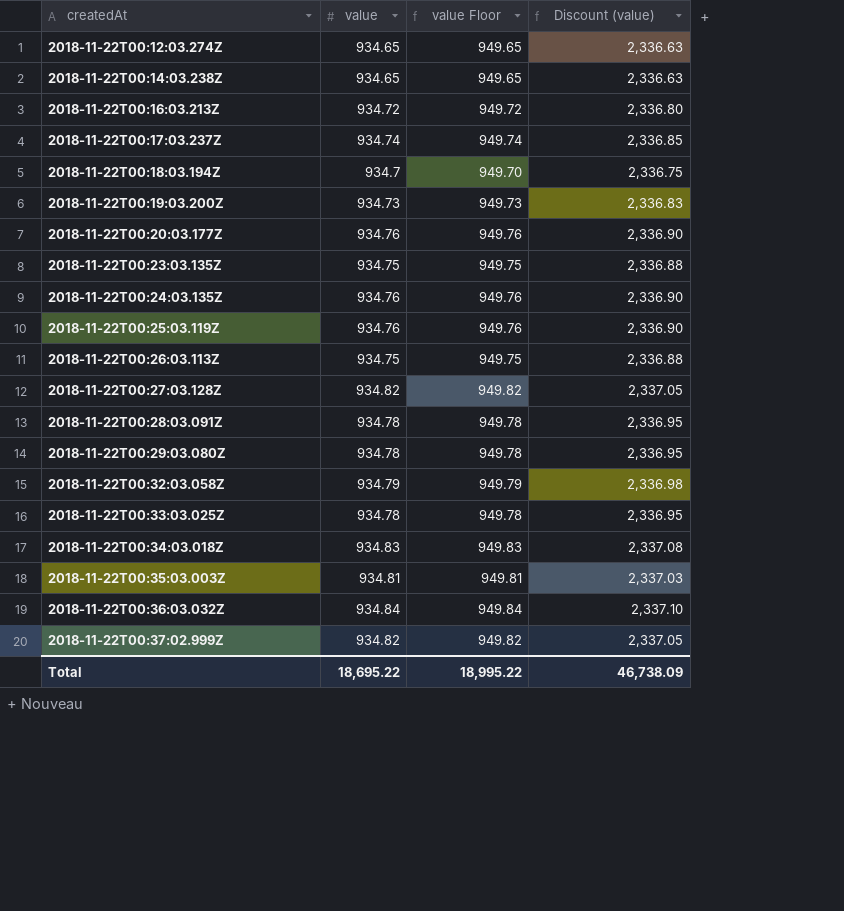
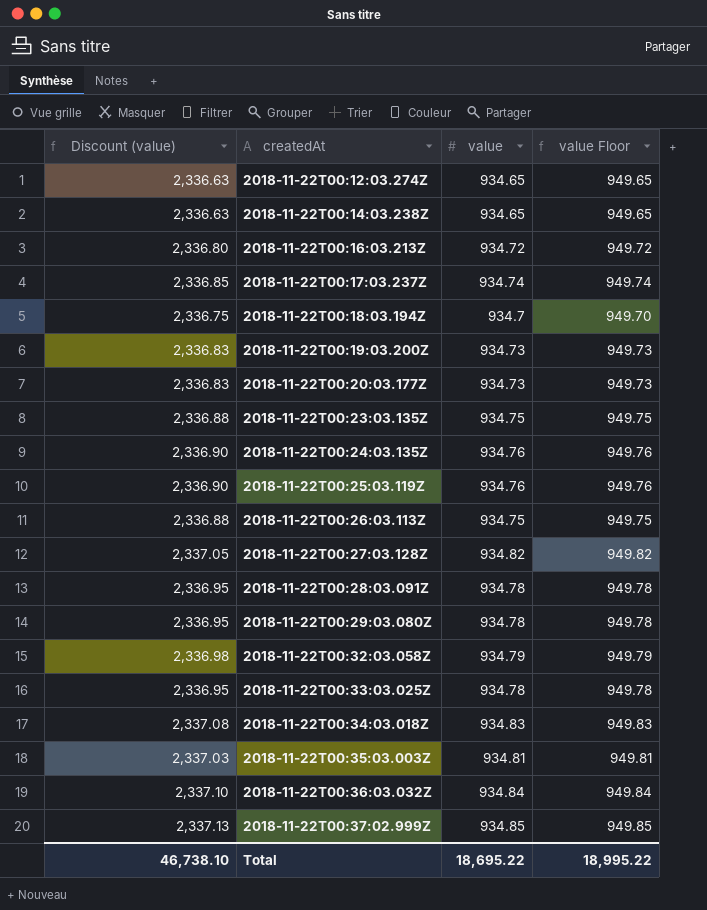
column Discount (value) | position: 4 -> 1
2018-11-22T00:20:03.177Z | Discount (value): 2,336.90 -> 2,336.83
2018-11-22T00:20:03.177Z | value: 934.76 -> 934.73
2018-11-22T00:20:03.177Z | value Floor: 949.76 -> 949.73
2018-11-22T00:37:02.999Z | Discount (value): 2,337.05 -> 2,337.13
2018-11-22T00:37:02.999Z | value: 934.82 -> 934.85
2018-11-22T00:37:02.999Z | value Floor: 949.82 -> 949.85
Total | Discount (value): 46,738.09 -> 46,738.10

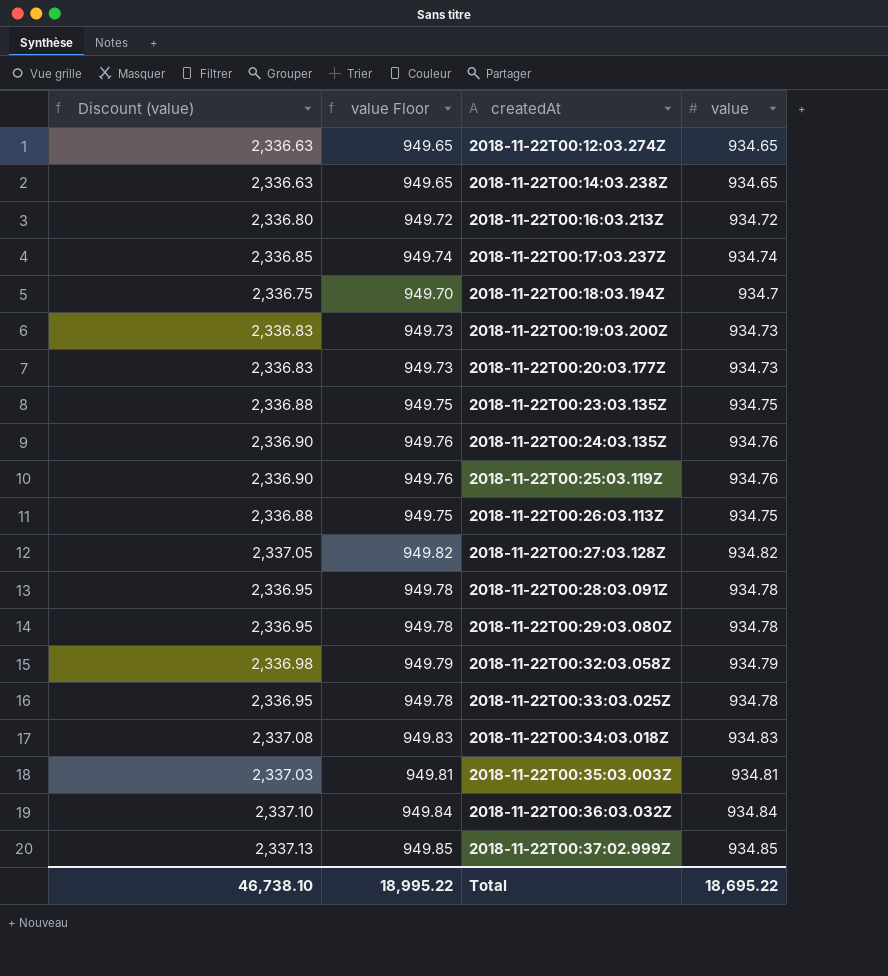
column value Floor | position: 4 -> 2

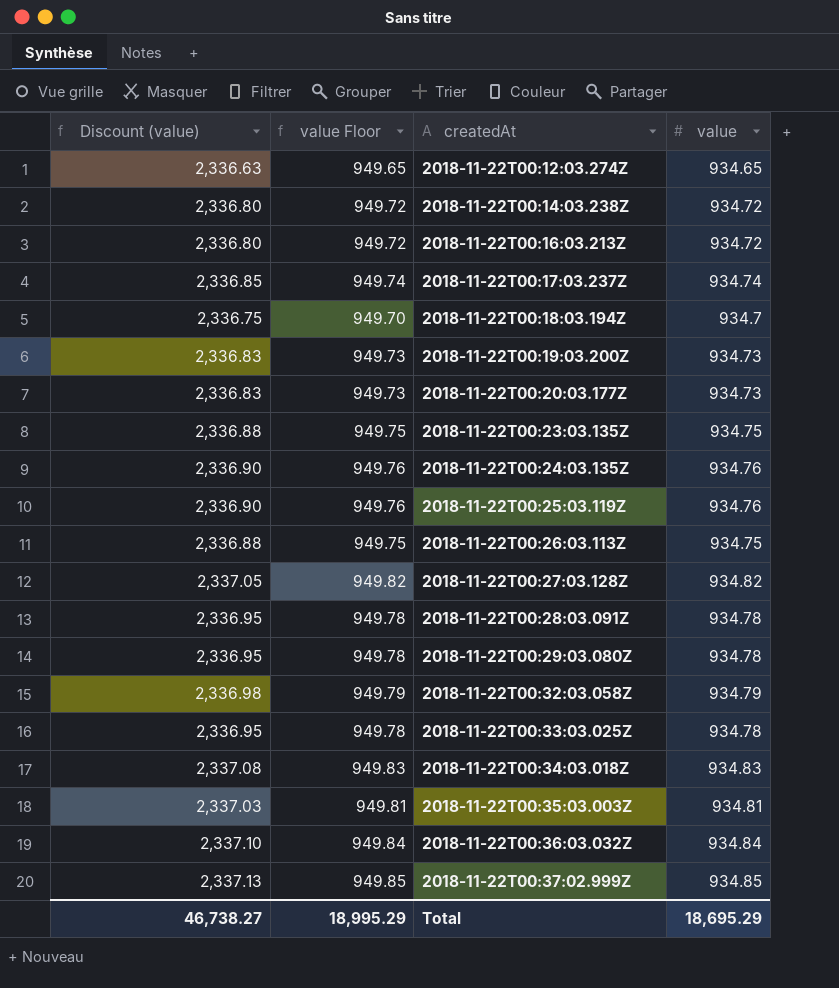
2018-11-22T00:14:03.238Z | Discount (value): 2,336.63 -> 2,336.80
2018-11-22T00:14:03.238Z | value Floor: 949.65 -> 949.72
2018-11-22T00:14:03.238Z | value: 934.65 -> 934.72
Total | Discount (value): 46,738.10 -> 46,738.27
Total | value Floor: 18,995.22 -> 18,995.29
Total | value: 18,695.22 -> 18,695.29

